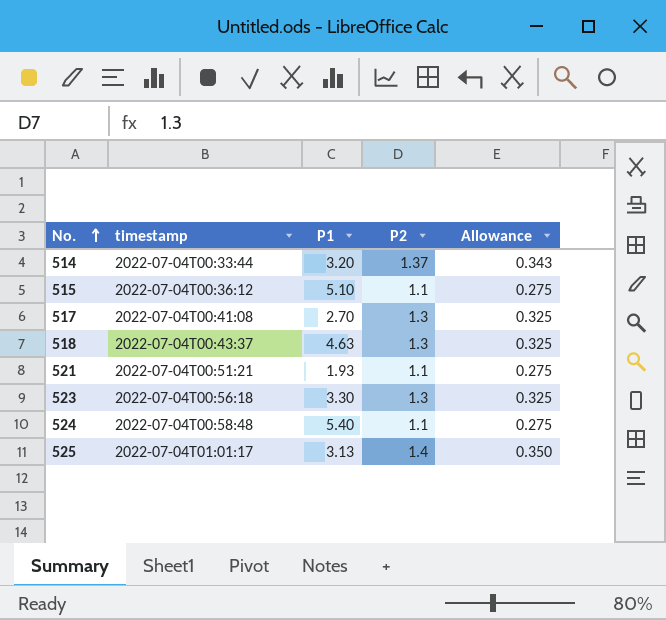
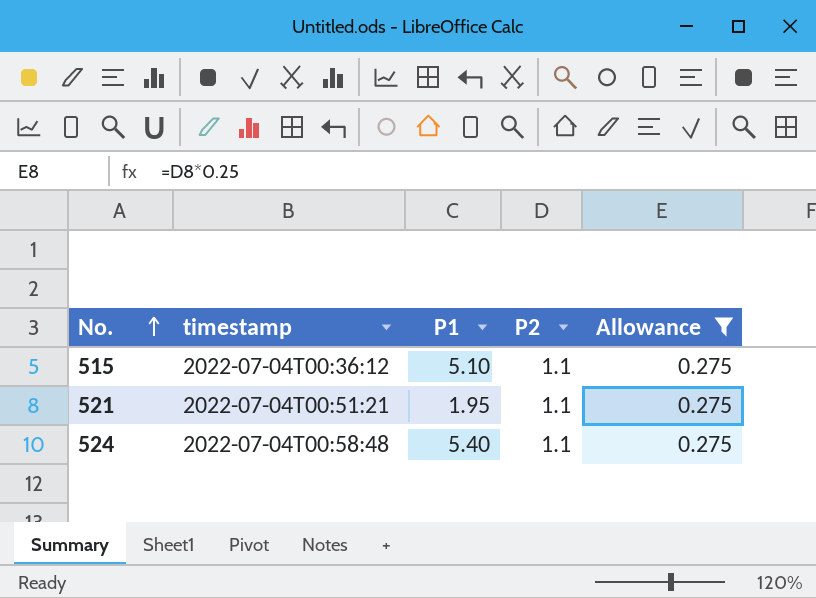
filter: none -> Allowance = 0.275
521 | P1: 1.93 -> 1.95

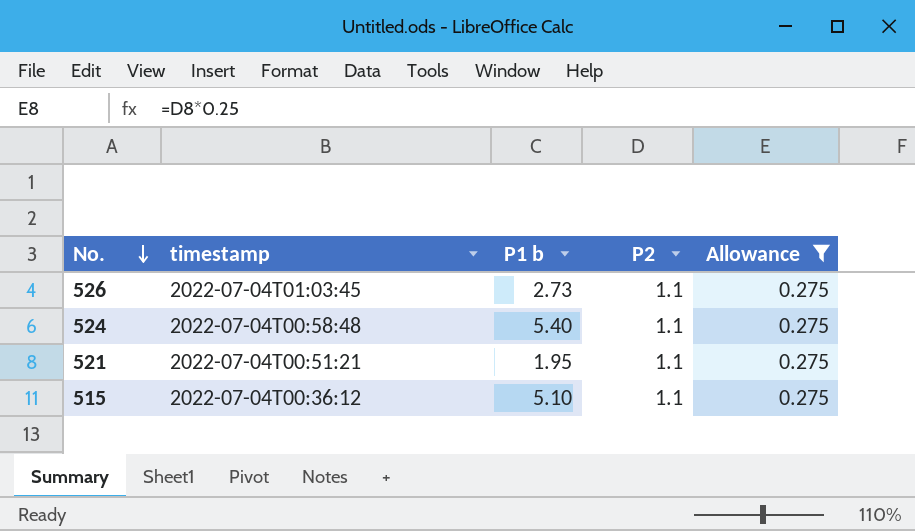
row order: No. ascending -> No. descending
column name: P1 -> P1 b
row 526: none -> 2022-07-04T01:03:45 | 2.73 | 1.1 | 0.275

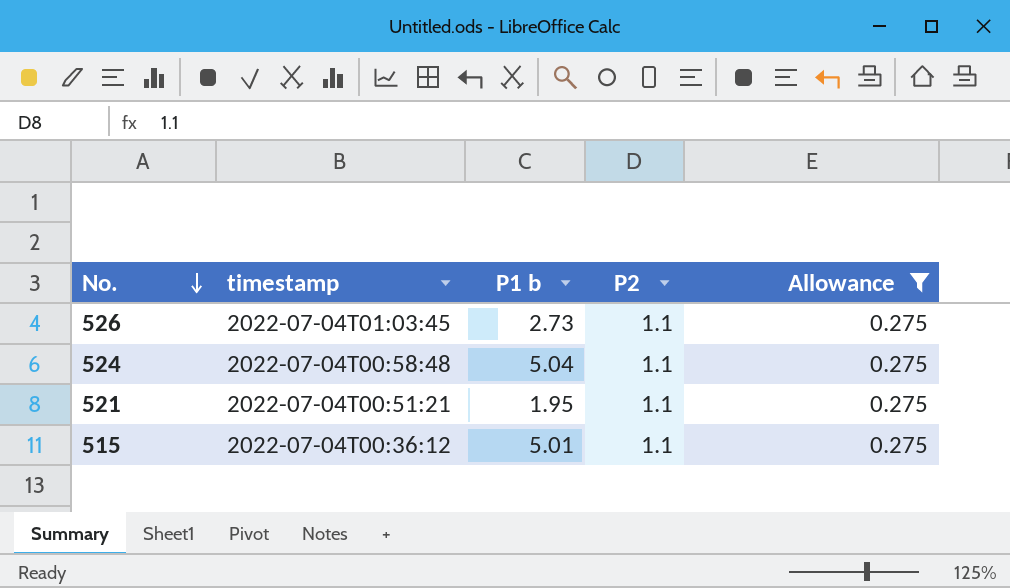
524 | P1 b: 5.40 -> 5.04
515 | P1 b: 5.10 -> 5.01

